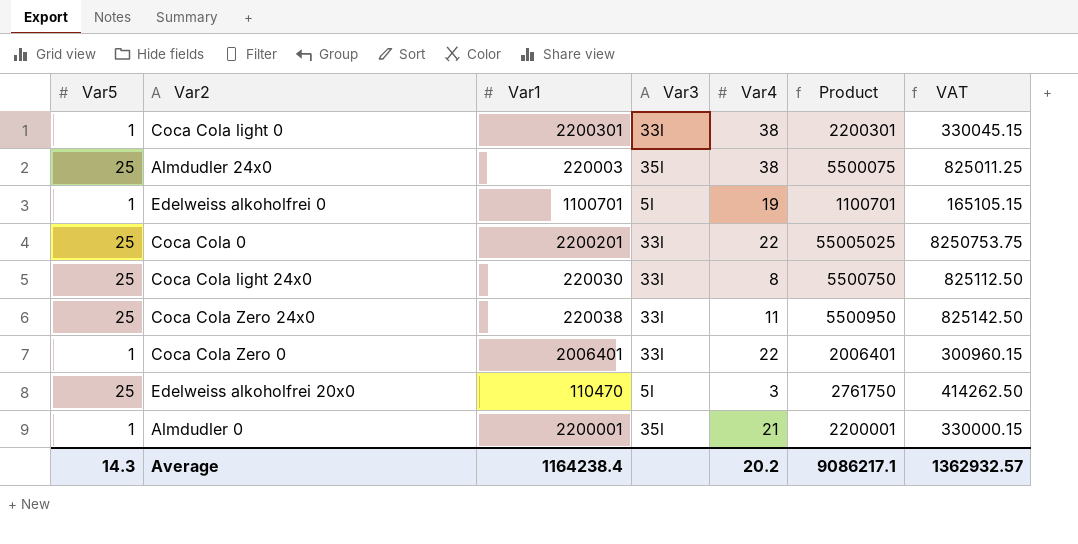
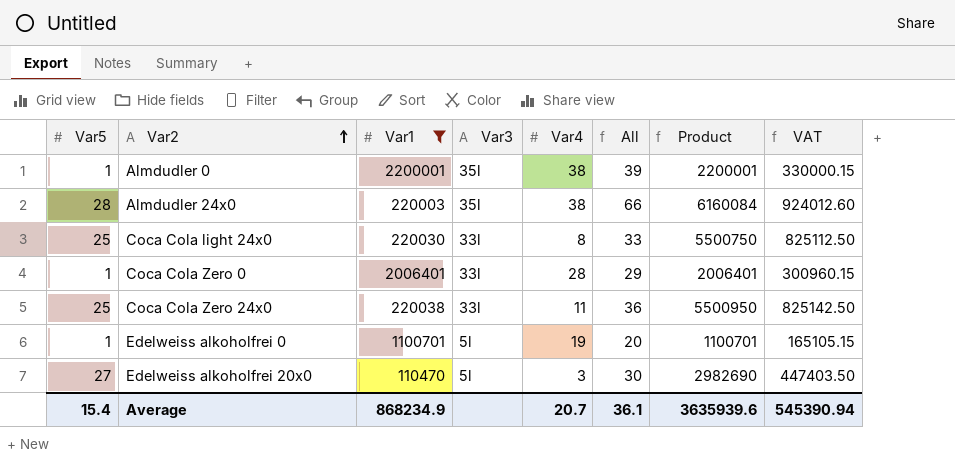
filter: none -> Var1 <= 2200001
row order: none -> Var2 ascending
column All | formula: none -> [Var5] + [Var4]
Almdudler 0 | Var4: 21 -> 38
Almdudler 24x0 | Var5: 25 -> 28
Almdudler 24x0 | Product: 5500075 -> 6160084
Almdudler 24x0 | VAT: 825011.25 -> 924012.60
Coca Cola Zero 0 | Var4: 22 -> 28
Edelweiss alkoholfrei 20x0 | Var5: 25 -> 27
Edelweiss alkoholfrei 20x0 | Product: 2761750 -> 2982690
Edelweiss alkoholfrei 20x0 | VAT: 414262.50 -> 447403.50
Average | Var5: 14.3 -> 15.4
Average | Var1: 1164238.4 -> 868234.9
Average | Var4: 20.2 -> 20.7
Average | Product: 9086217.1 -> 3635939.6
Average | VAT: 1362932.57 -> 545390.94

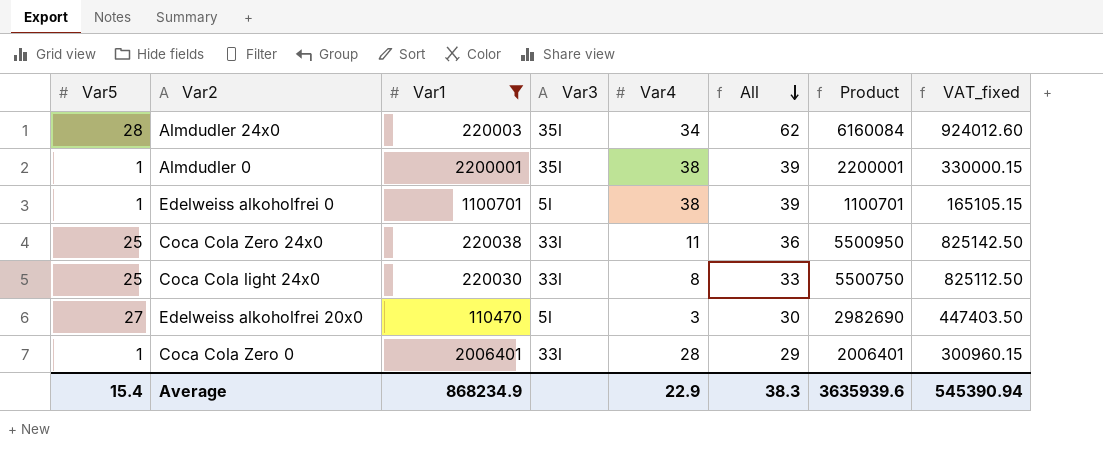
row order: Var2 ascending -> All descending
column name: VAT -> VAT_fixed
Almdudler 24x0 | Var4: 38 -> 34
Almdudler 24x0 | All: 66 -> 62
Edelweiss alkoholfrei 0 | Var4: 19 -> 38
Edelweiss alkoholfrei 0 | All: 20 -> 39
Average | Var4: 20.7 -> 22.9
Average | All: 36.1 -> 38.3

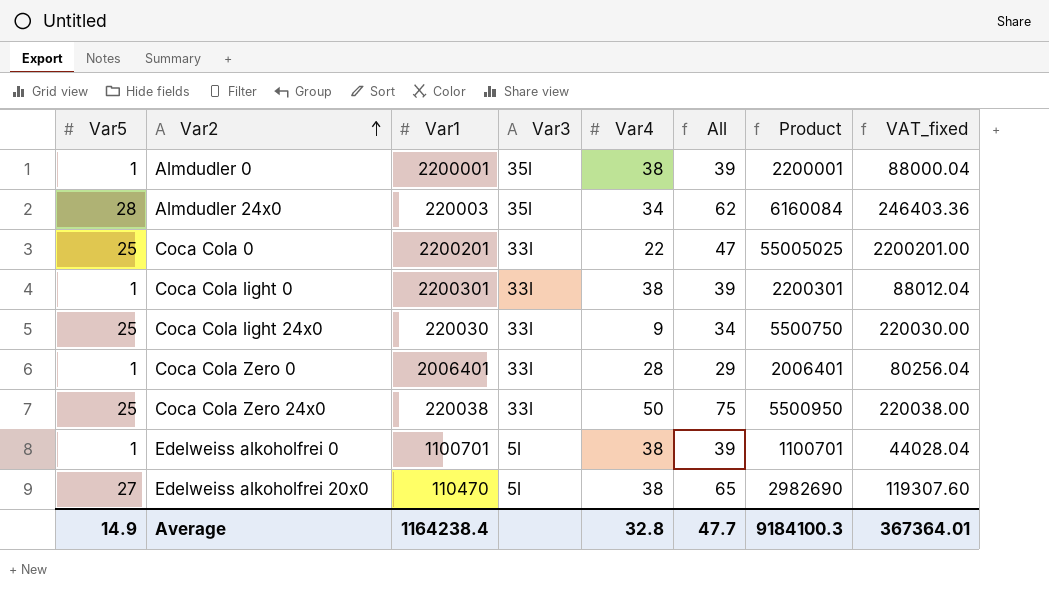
filter: Var1 <= 2200001 -> none
row order: All descending -> Var2 ascending
column VAT_fixed | formula: [Product] * 0.15 -> [Product] * 0.04
Coca Cola light 24x0 | Var4: 8 -> 9
Coca Cola light 24x0 | All: 33 -> 34
Coca Cola Zero 24x0 | Var4: 11 -> 50
Coca Cola Zero 24x0 | All: 36 -> 75
Edelweiss alkoholfrei 20x0 | Var4: 3 -> 38
Edelweiss alkoholfrei 20x0 | All: 30 -> 65
Average | Var5: 15.4 -> 14.9
Average | Var1: 868234.9 -> 1164238.4
Average | Var4: 22.9 -> 32.8
Average | All: 38.3 -> 47.7
Average | Product: 3635939.6 -> 9184100.3
Average | VAT_fixed: 545390.94 -> 367364.01

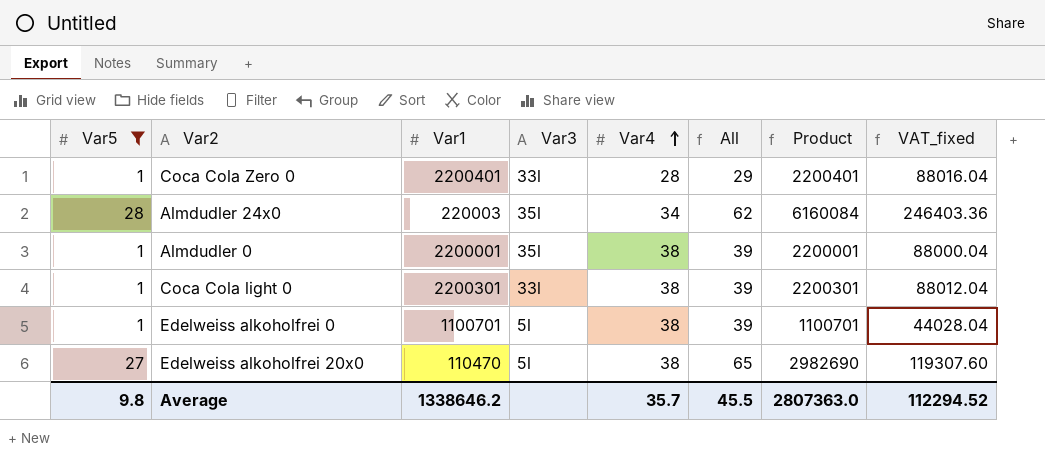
filter: none -> Var5 != 25
row order: Var2 ascending -> Var4 ascending
Coca Cola Zero 0 | Var1: 2006401 -> 2200401
Coca Cola Zero 0 | Product: 2006401 -> 2200401
Coca Cola Zero 0 | VAT_fixed: 80256.04 -> 88016.04
Average | Var5: 14.9 -> 9.8
Average | Var1: 1164238.4 -> 1338646.2
Average | Var4: 32.8 -> 35.7
Average | All: 47.7 -> 45.5
Average | Product: 9184100.3 -> 2807363.0
Average | VAT_fixed: 367364.01 -> 112294.52

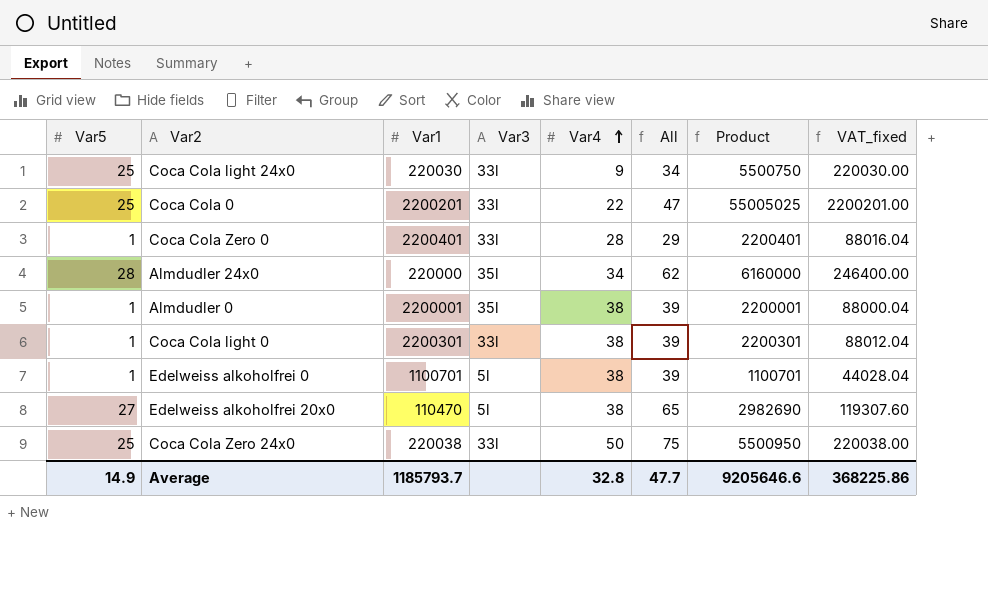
filter: Var5 != 25 -> none
Almdudler 24x0 | Var1: 220003 -> 220000
Almdudler 24x0 | Product: 6160084 -> 6160000
Almdudler 24x0 | VAT_fixed: 246403.36 -> 246400.00
Average | Var5: 9.8 -> 14.9
Average | Var1: 1338646.2 -> 1185793.7
Average | Var4: 35.7 -> 32.8
Average | All: 45.5 -> 47.7
Average | Product: 2807363.0 -> 9205646.6
Average | VAT_fixed: 112294.52 -> 368225.86

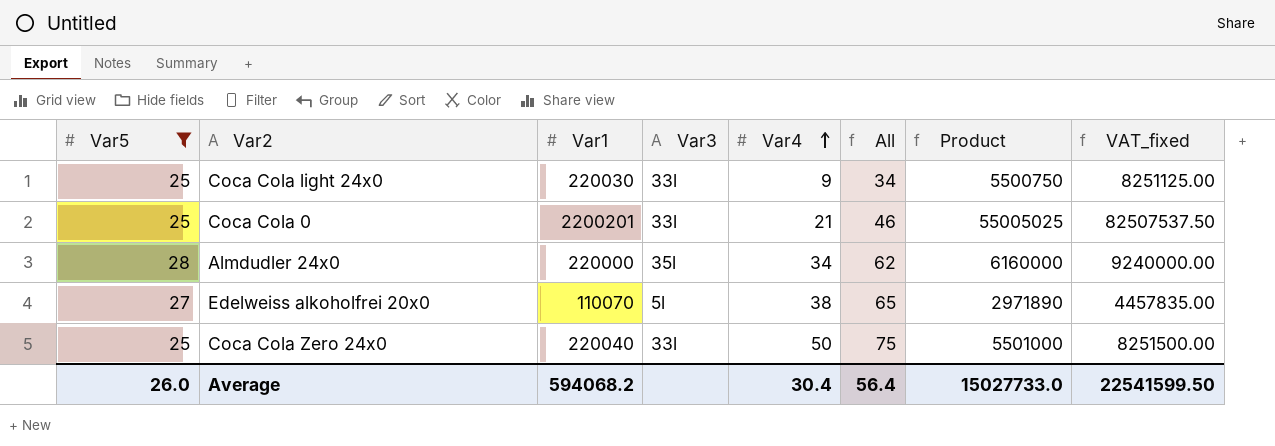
filter: none -> Var5 != 1
column VAT_fixed | formula: [Product] * 0.04 -> [Product] * 1.5
Coca Cola 0 | Var4: 22 -> 21
Coca Cola 0 | All: 47 -> 46
Edelweiss alkoholfrei 20x0 | Var1: 110470 -> 110070
Edelweiss alkoholfrei 20x0 | Product: 2982690 -> 2971890
Coca Cola Zero 24x0 | Var1: 220038 -> 220040
Coca Cola Zero 24x0 | Product: 5500950 -> 5501000
Average | Var5: 14.9 -> 26.0
Average | Var1: 1185793.7 -> 594068.2
Average | Var4: 32.8 -> 30.4
Average | All: 47.7 -> 56.4
Average | Product: 9205646.6 -> 15027733.0
Average | VAT_fixed: 368225.86 -> 22541599.50

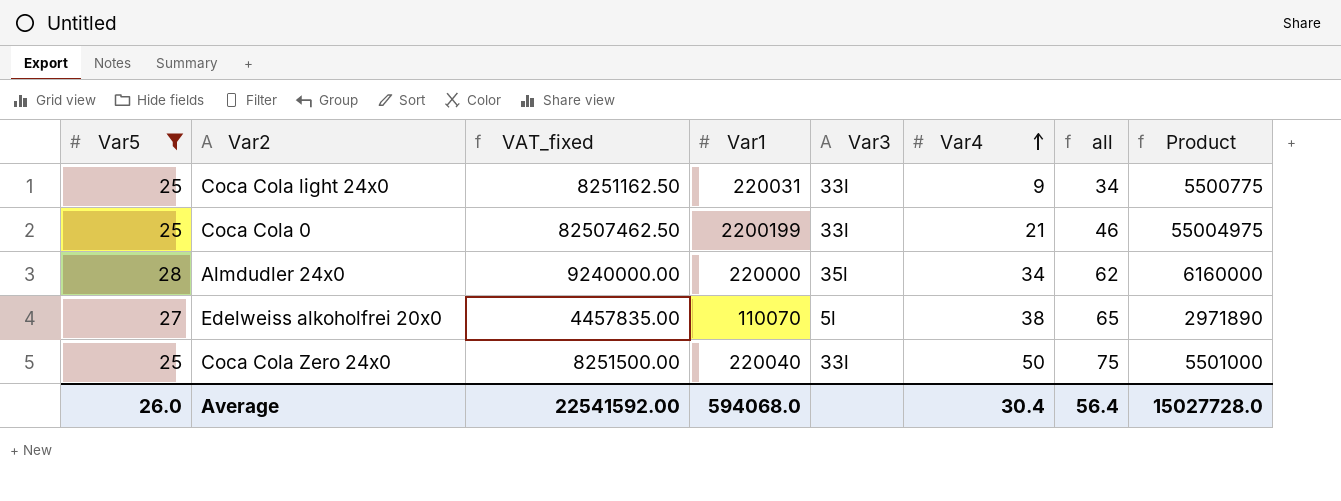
column VAT_fixed | position: 8 -> 3
column name: All -> all
Coca Cola light 24x0 | VAT_fixed: 8251125.00 -> 8251162.50
Coca Cola light 24x0 | Var1: 220030 -> 220031
Coca Cola light 24x0 | Product: 5500750 -> 5500775
Coca Cola 0 | VAT_fixed: 82507537.50 -> 82507462.50
Coca Cola 0 | Var1: 2200201 -> 2200199
Coca Cola 0 | Product: 55005025 -> 55004975
Average | VAT_fixed: 22541599.50 -> 22541592.00
Average | Var1: 594068.2 -> 594068.0
Average | Product: 15027733.0 -> 15027728.0

